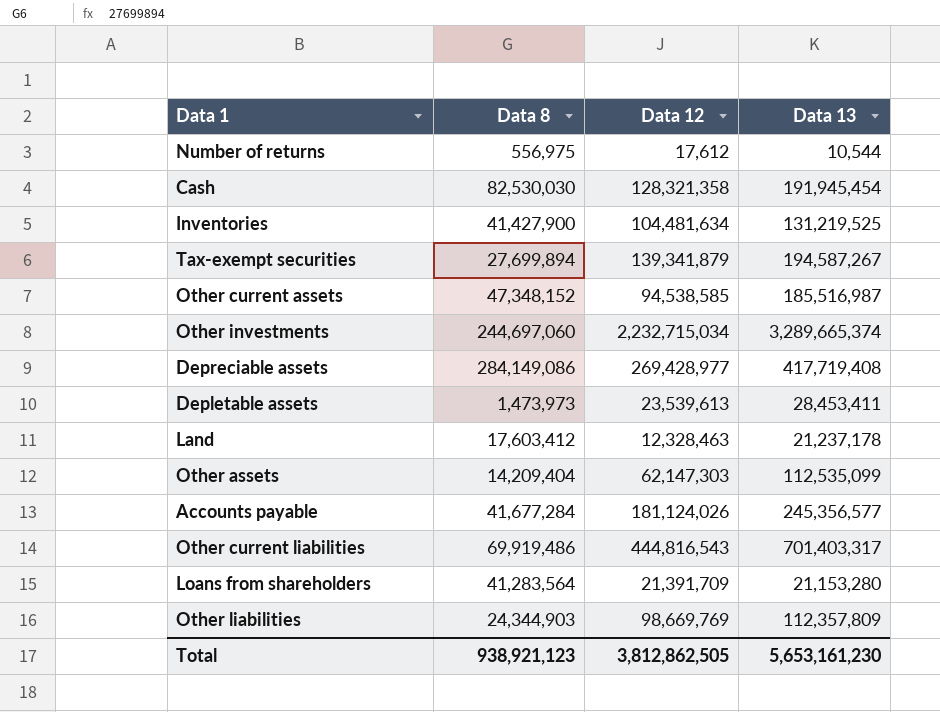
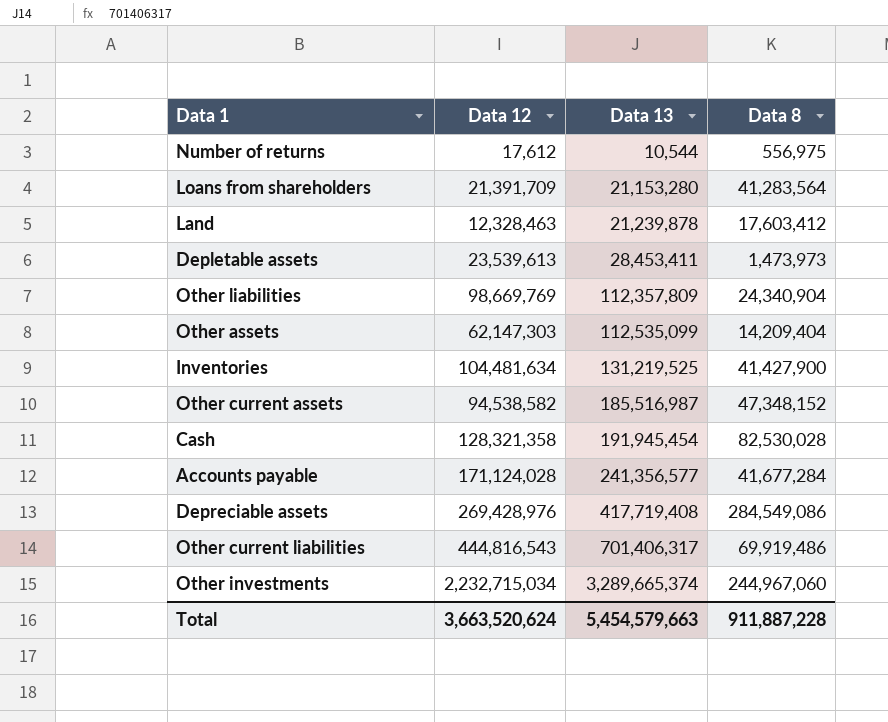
row order: none -> Data 13 ascending
column Data 8 | position: 2 -> 4
row Tax-exempt securities: 27,699,894 | 139,341,879 | 194,587,267 -> none
Land | Data 13: 21,237,178 -> 21,239,878
Other liabilities | Data 8: 24,344,903 -> 24,340,904
Other current assets | Data 12: 94,538,585 -> 94,538,582
Cash | Data 8: 82,530,030 -> 82,530,028
Accounts payable | Data 12: 181,124,026 -> 171,124,028
Accounts payable | Data 13: 245,356,577 -> 241,356,577
Depreciable assets | Data 12: 269,428,977 -> 269,428,976
Depreciable assets | Data 8: 284,149,086 -> 284,549,086
Other current liabilities | Data 13: 701,403,317 -> 701,406,317
Other investments | Data 8: 244,697,060 -> 244,967,060
Total | Data 12: 3,812,862,505 -> 3,663,520,624
Total | Data 13: 5,653,161,230 -> 5,454,579,663
Total | Data 8: 938,921,123 -> 911,887,228

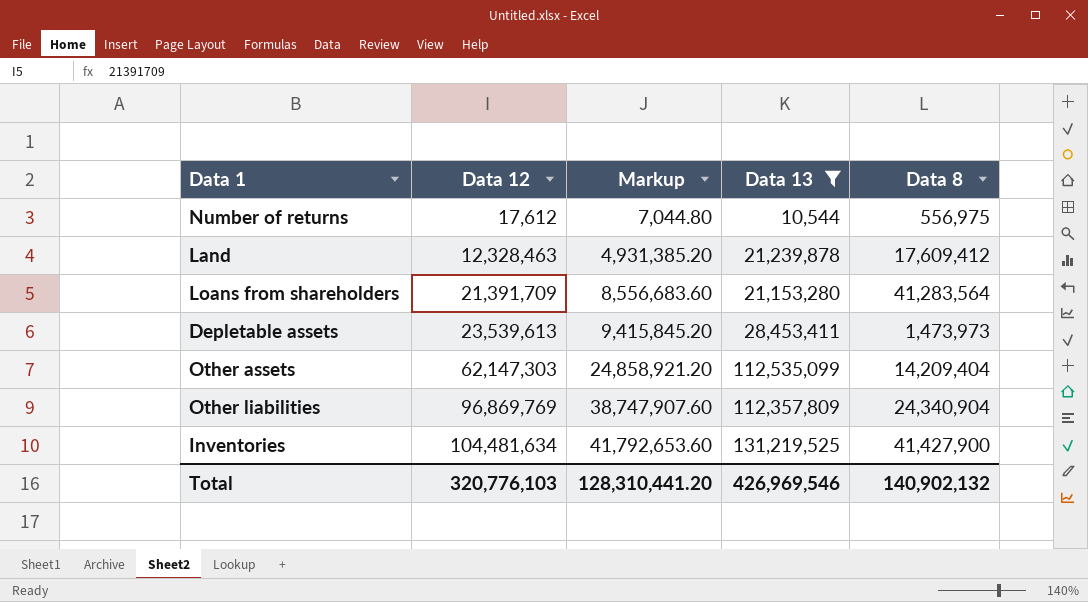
filter: none -> Data 13 <= 131,219,525
row order: Data 13 ascending -> Data 12 ascending
column Markup | formula: none -> [Data 12] * 0.4
Land | Data 8: 17,603,412 -> 17,609,412
Other liabilities | Data 12: 98,669,769 -> 96,869,769
Total | Data 12: 3,663,520,624 -> 320,776,103
Total | Data 13: 5,454,579,663 -> 426,969,546
Total | Data 8: 911,887,228 -> 140,902,132

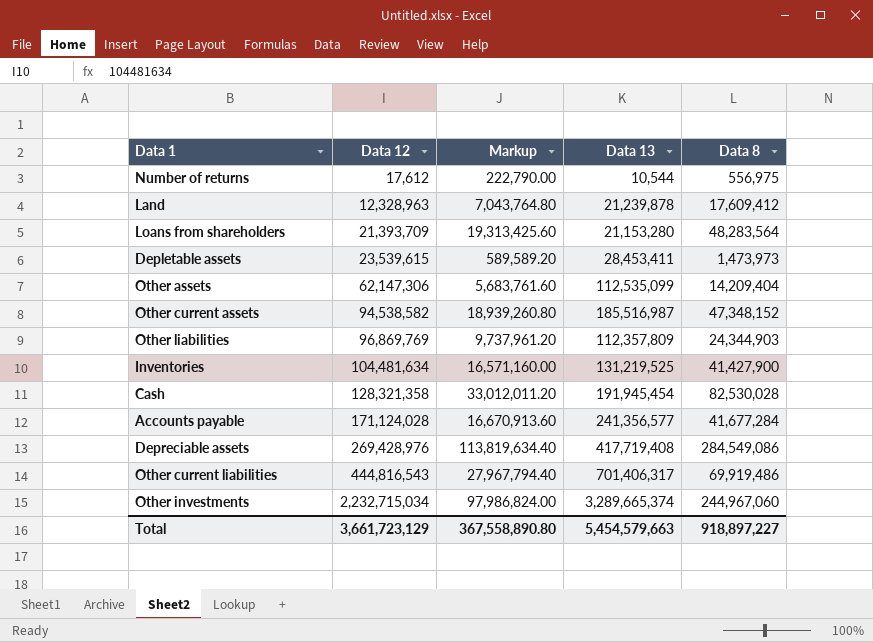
filter: Data 13 <= 131,219,525 -> none
column Markup | formula: [Data 12] * 0.4 -> [Data 8] * 0.4
Land | Data 12: 12,328,463 -> 12,328,963
Loans from shareholders | Data 12: 21,391,709 -> 21,393,709
Loans from shareholders | Data 8: 41,283,564 -> 48,283,564
Depletable assets | Data 12: 23,539,613 -> 23,539,615
Other assets | Data 12: 62,147,303 -> 62,147,306
Other liabilities | Data 8: 24,340,904 -> 24,344,903
Total | Data 12: 320,776,103 -> 3,661,723,129
Total | Markup: 128,310,441.20 -> 367,558,890.80
Total | Data 13: 426,969,546 -> 5,454,579,663
Total | Data 8: 140,902,132 -> 918,897,227

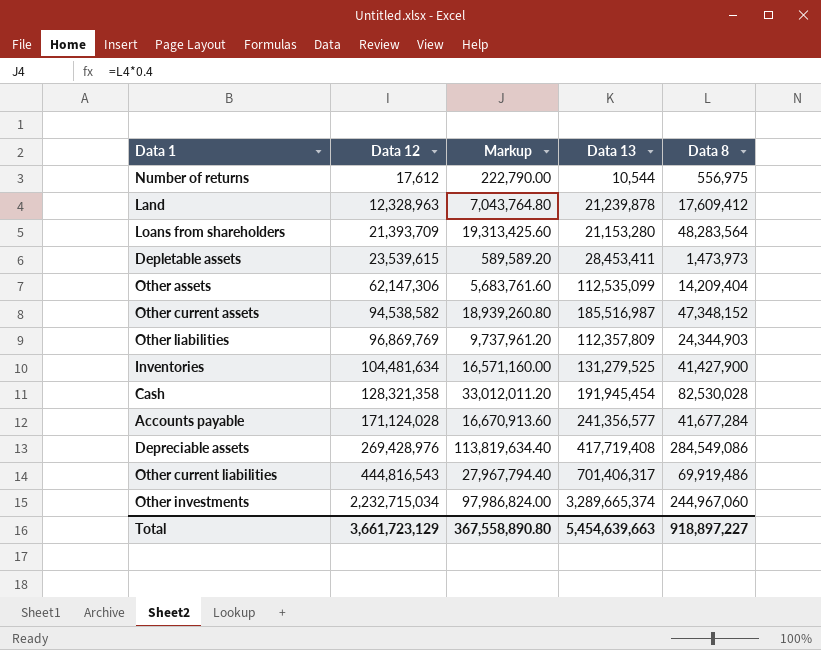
Inventories | Data 13: 131,219,525 -> 131,279,525
Total | Data 13: 5,454,579,663 -> 5,454,639,663

